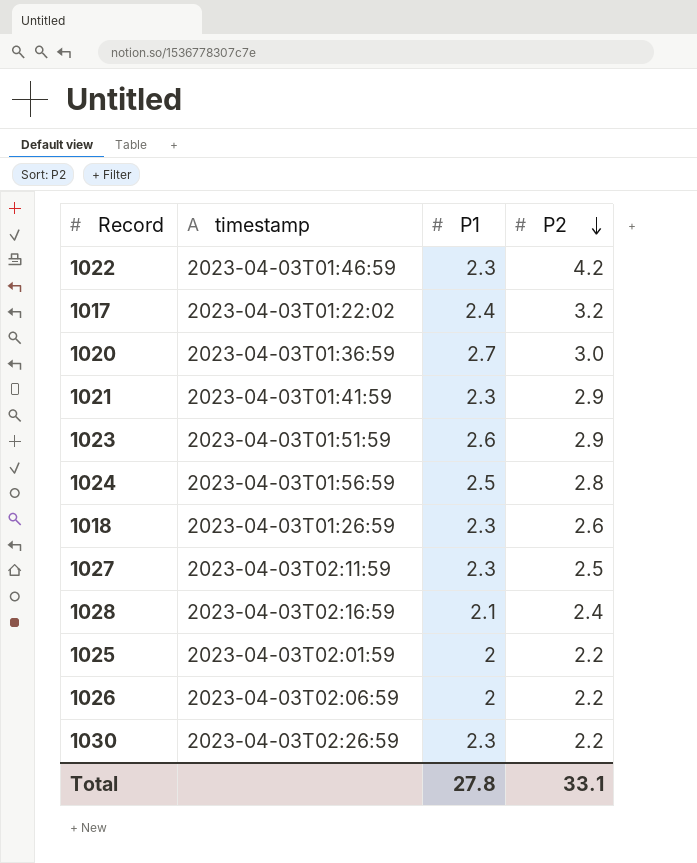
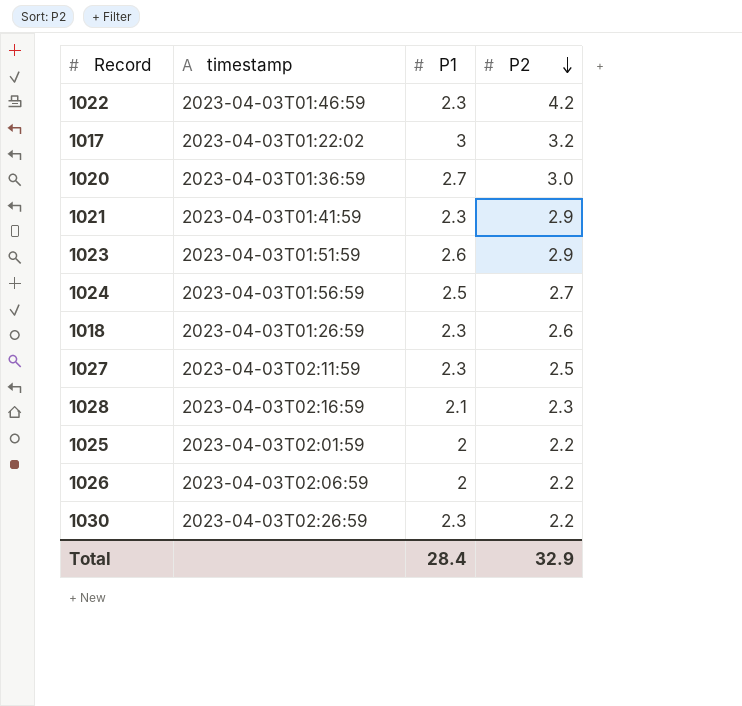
1017 | P1: 2.4 -> 3
1024 | P2: 2.8 -> 2.7
1028 | P2: 2.4 -> 2.3
Total | P1: 27.8 -> 28.4
Total | P2: 33.1 -> 32.9

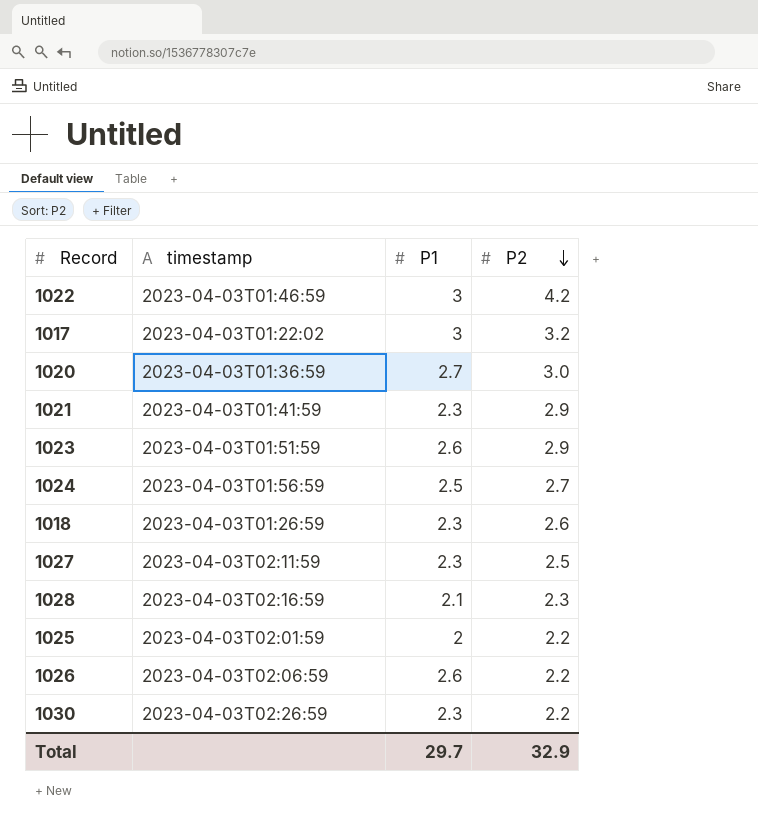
1022 | P1: 2.3 -> 3
1026 | P1: 2 -> 2.6
Total | P1: 28.4 -> 29.7

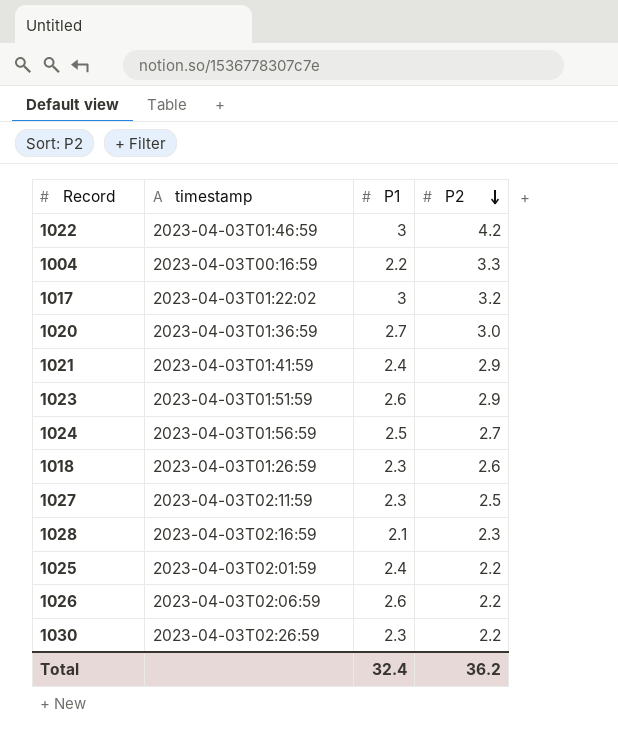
row 1004: none -> 2023-04-03T00:16:59 | 2.2 | 3.3
1021 | P1: 2.3 -> 2.4
1025 | P1: 2 -> 2.4
Total | P1: 29.7 -> 32.4
Total | P2: 32.9 -> 36.2

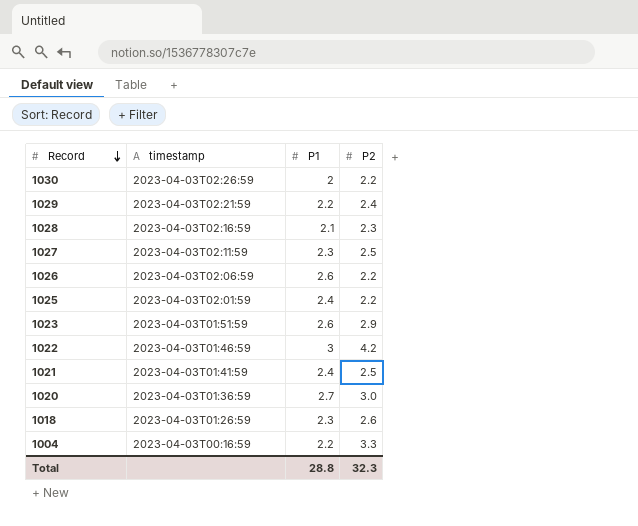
row order: P2 descending -> Record descending
row 1017: 2023-04-03T01:22:02 | 3 | 3.2 -> none
row 1024: 2023-04-03T01:56:59 | 2.5 | 2.7 -> none
1030 | P1: 2.3 -> 2
row 1029: none -> 2023-04-03T02:21:59 | 2.2 | 2.4
1021 | P2: 2.9 -> 2.5
Total | P1: 32.4 -> 28.8
Total | P2: 36.2 -> 32.3

